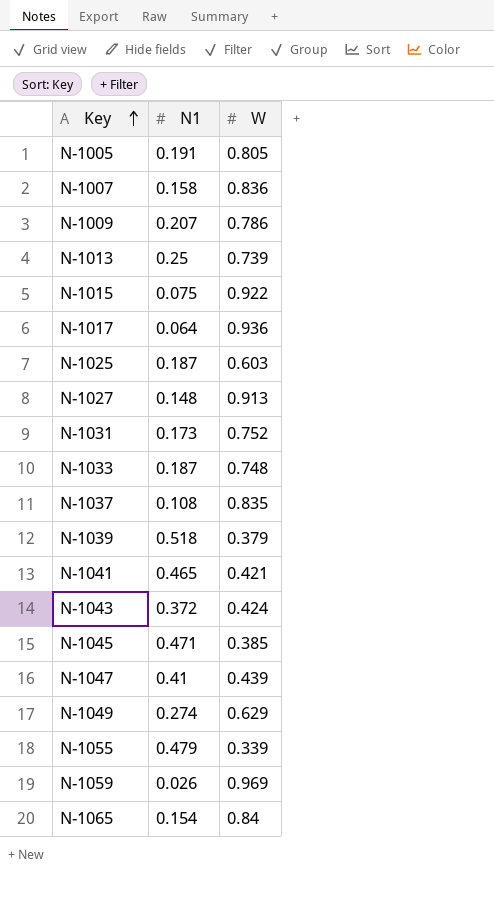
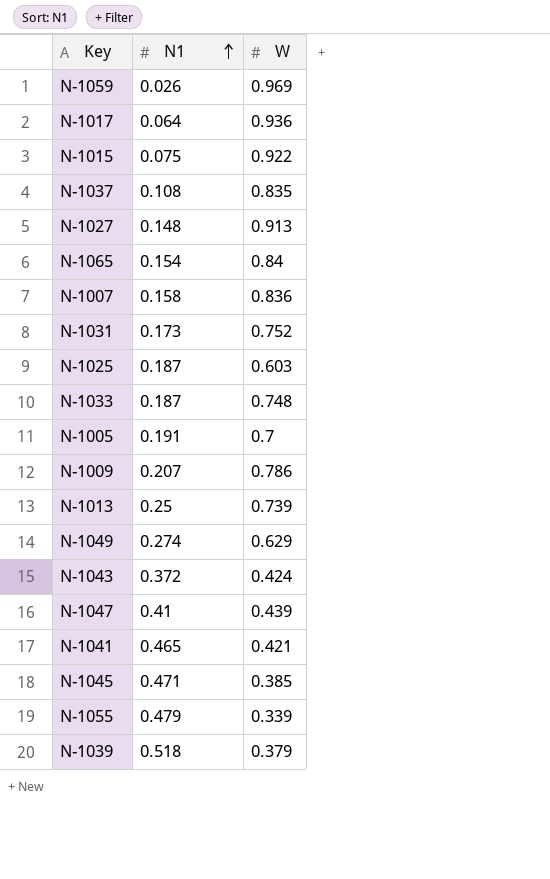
row order: Key ascending -> N1 ascending
N-1005 | W: 0.805 -> 0.7

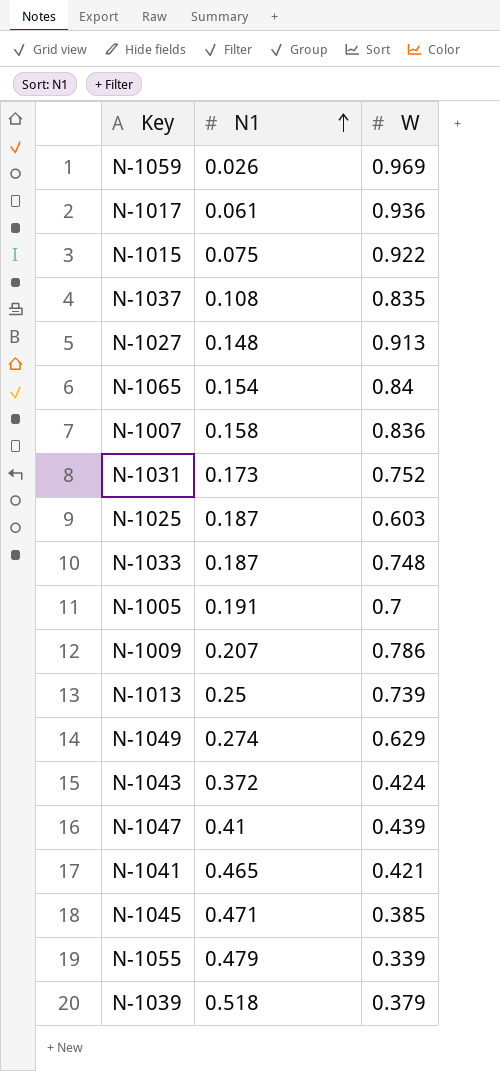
N-1017 | N1: 0.064 -> 0.061

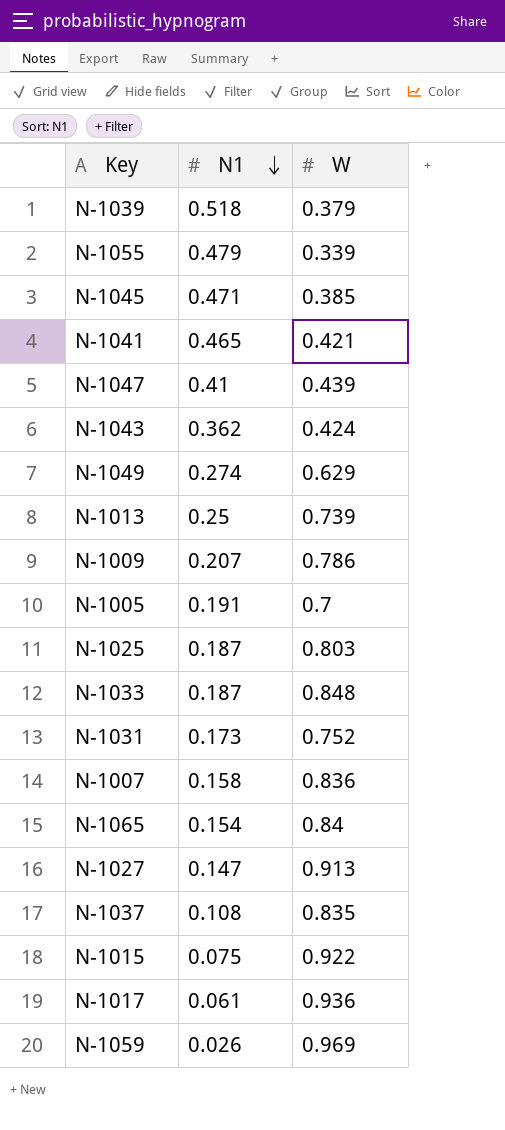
row order: N1 ascending -> N1 descending
N-1043 | N1: 0.372 -> 0.362
N-1025 | W: 0.603 -> 0.803
N-1033 | W: 0.748 -> 0.848
N-1027 | N1: 0.148 -> 0.147

